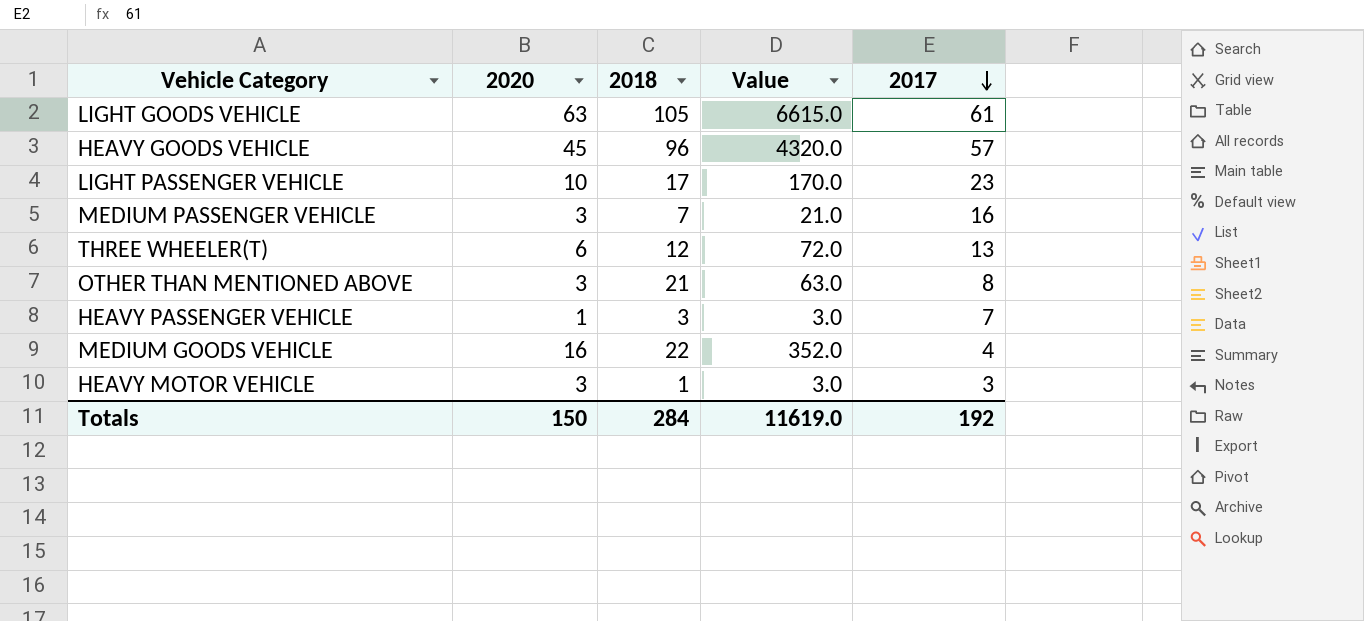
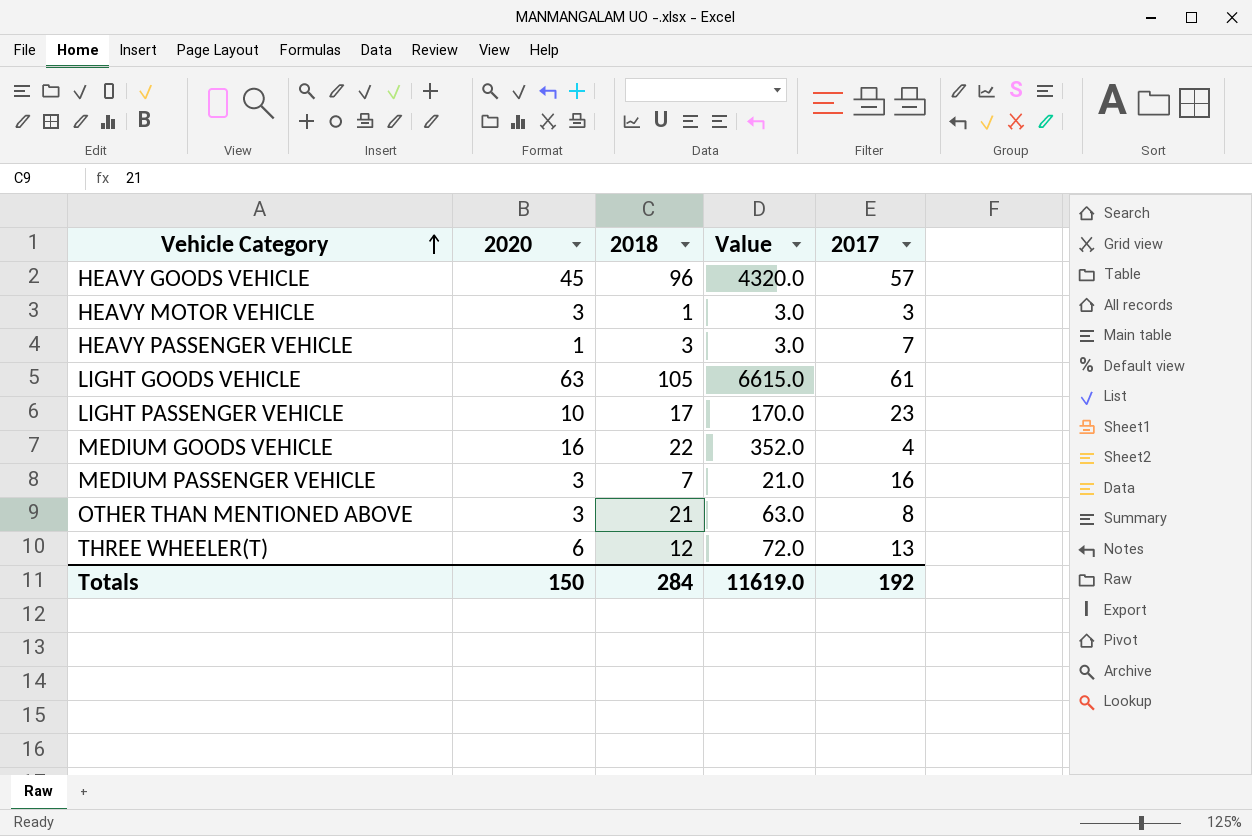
row order: 2017 descending -> Vehicle Category ascending

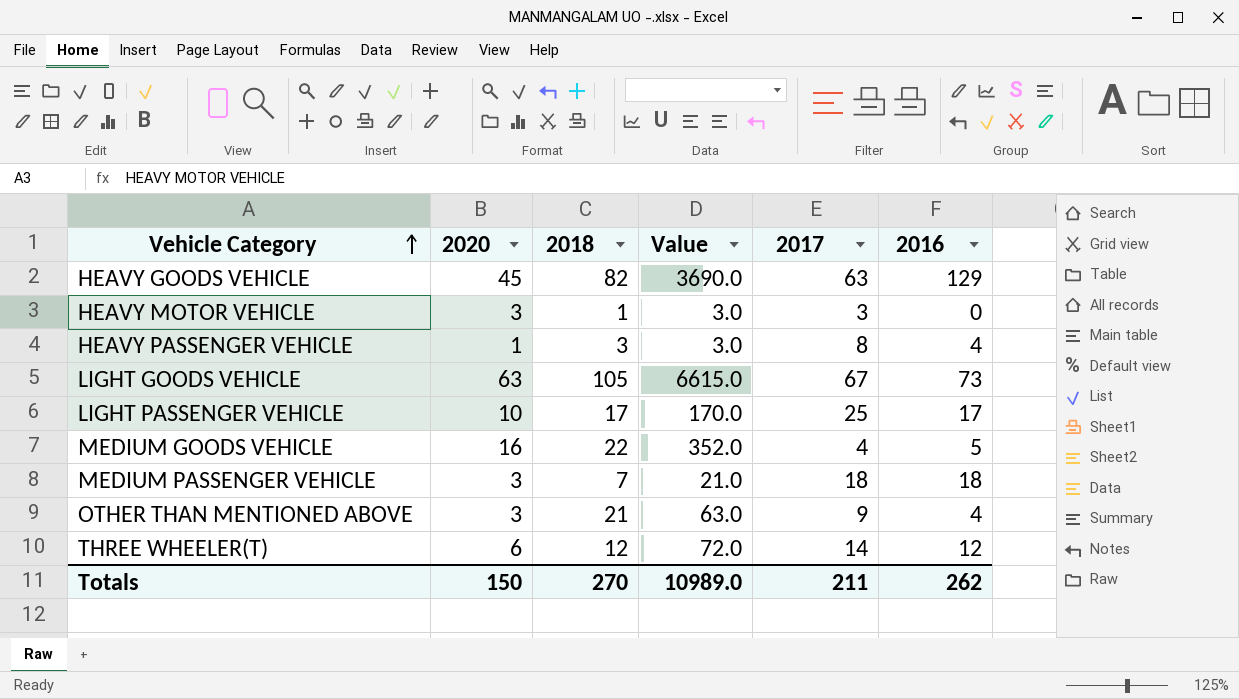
column 2016 | position: none -> 6
HEAVY GOODS VEHICLE | 2018: 96 -> 82
HEAVY GOODS VEHICLE | Value: 4320.0 -> 3690.0
HEAVY GOODS VEHICLE | 2017: 57 -> 63
HEAVY PASSENGER VEHICLE | 2017: 7 -> 8
LIGHT GOODS VEHICLE | 2017: 61 -> 67
LIGHT PASSENGER VEHICLE | 2017: 23 -> 25
MEDIUM PASSENGER VEHICLE | 2017: 16 -> 18
OTHER THAN MENTIONED ABOVE | 2017: 8 -> 9
THREE WHEELER(T) | 2017: 13 -> 14
Totals | 2018: 284 -> 270
Totals | Value: 11619.0 -> 10989.0
Totals | 2017: 192 -> 211

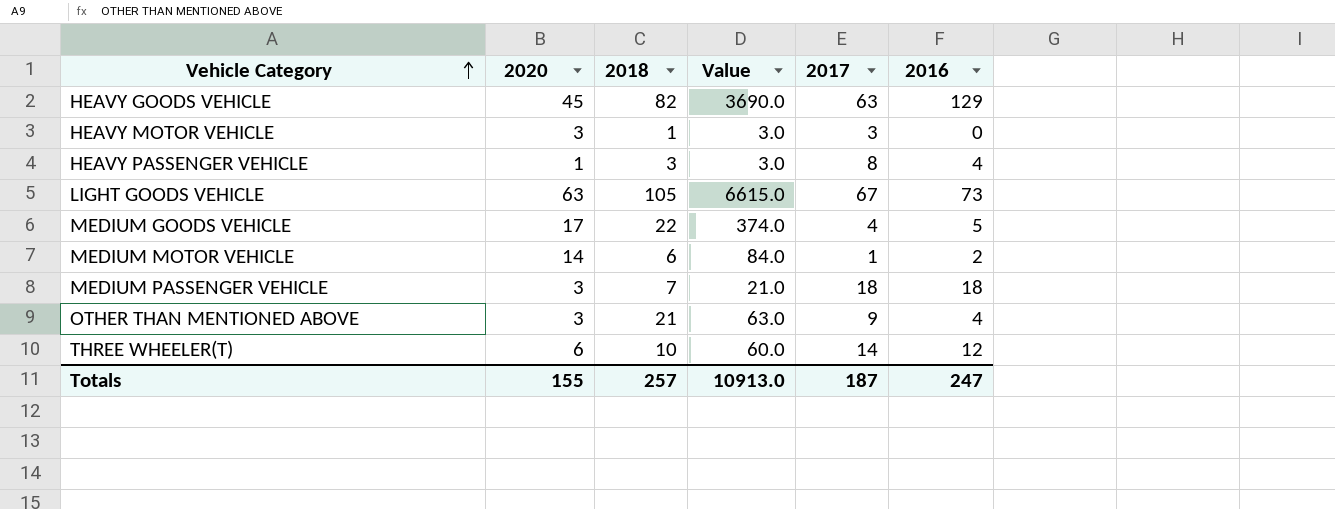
row LIGHT PASSENGER VEHICLE: 10 | 17 | 170.0 | 25 | 17 -> none
MEDIUM GOODS VEHICLE | 2020: 16 -> 17
MEDIUM GOODS VEHICLE | Value: 352.0 -> 374.0
row MEDIUM MOTOR VEHICLE: none -> 14 | 6 | 84.0 | 1 | 2
THREE WHEELER(T) | 2018: 12 -> 10
THREE WHEELER(T) | Value: 72.0 -> 60.0
Totals | 2020: 150 -> 155
Totals | 2018: 270 -> 257
Totals | Value: 10989.0 -> 10913.0
Totals | 2017: 211 -> 187
Totals | 2016: 262 -> 247

